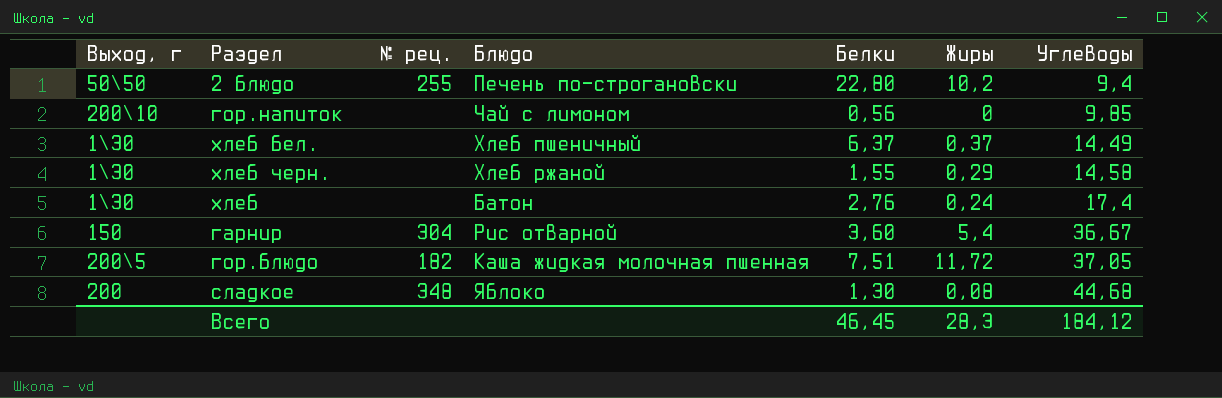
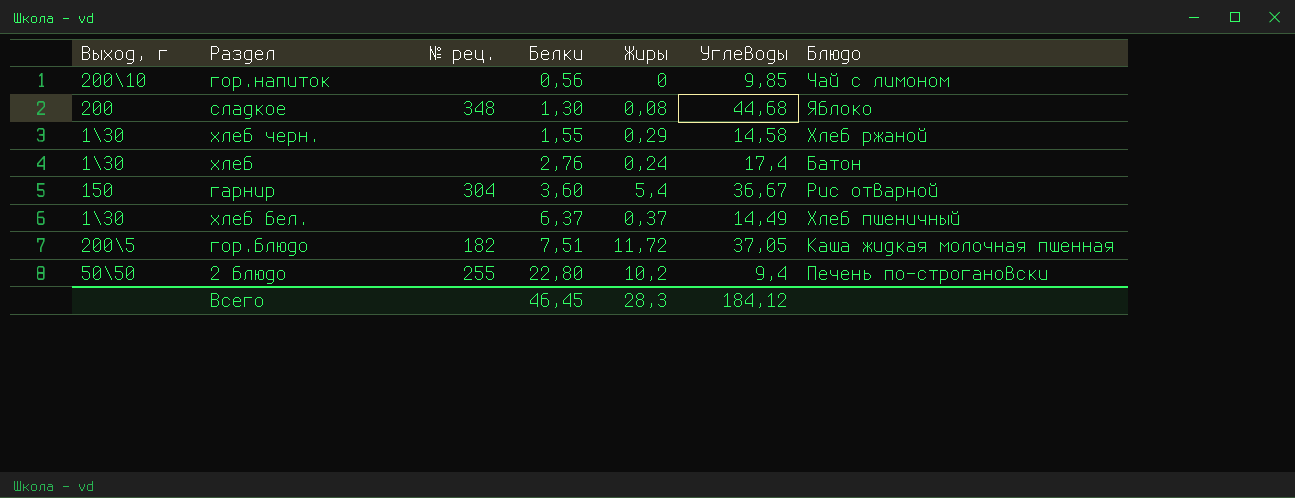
row order: Углеводы ascending -> Белки ascending
column Блюдо | position: 4 -> 7

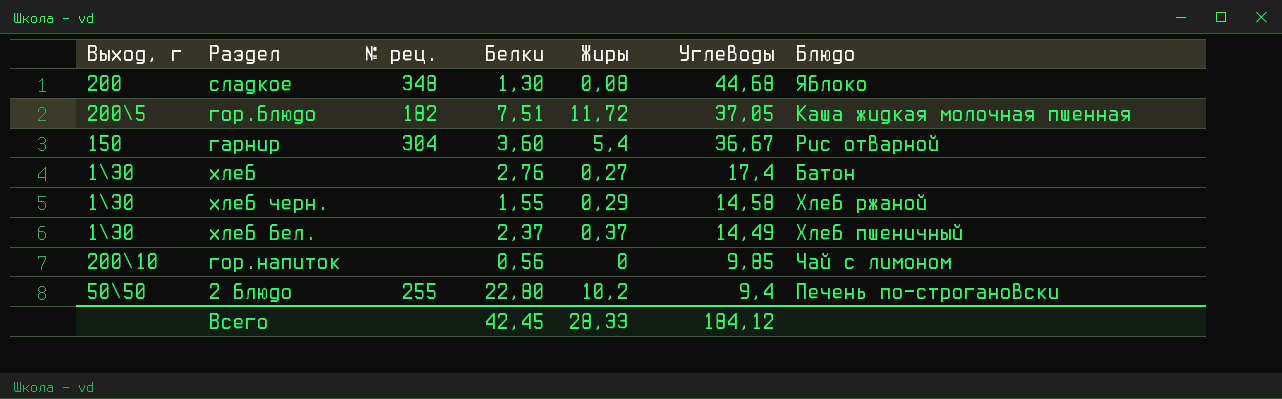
row order: Белки ascending -> Углеводы descending
хлеб | Жиры: 0,24 -> 0,27
хлеб бел. | Белки: 6,37 -> 2,37
Всего | Белки: 46,45 -> 42,45
Всего | Жиры: 28,3 -> 28,33

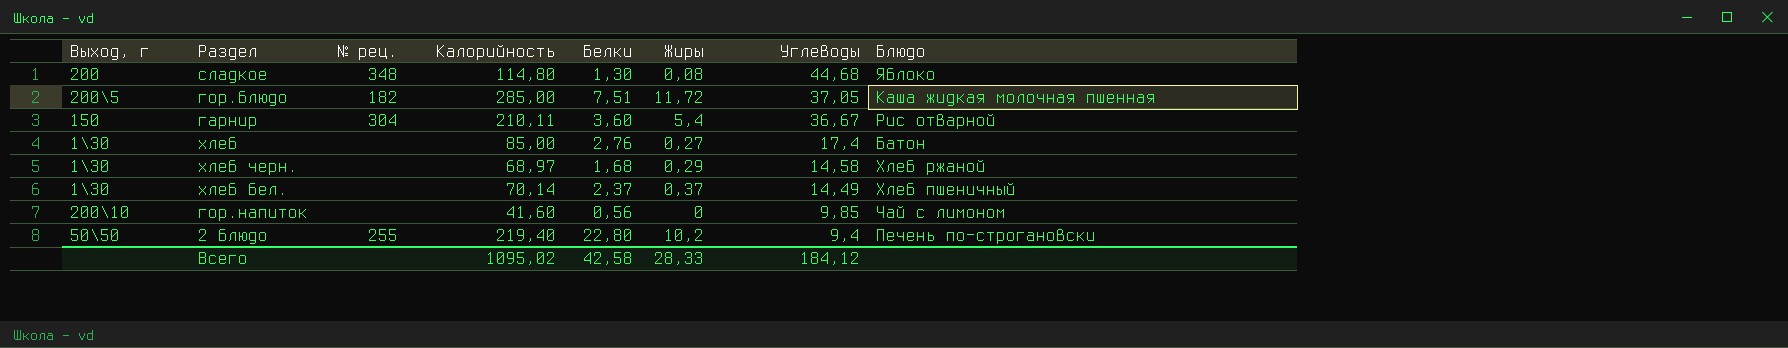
column Калорийность | position: none -> 4
хлеб черн. | Белки: 1,55 -> 1,68
Всего | Белки: 42,45 -> 42,58

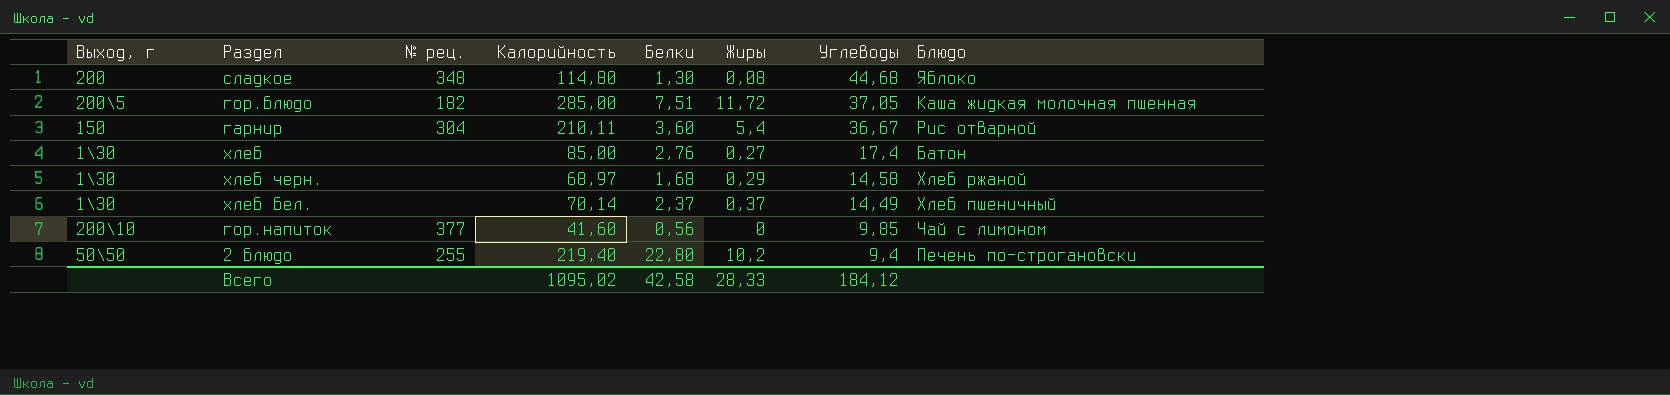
гор.напиток | № рец.: none -> 377

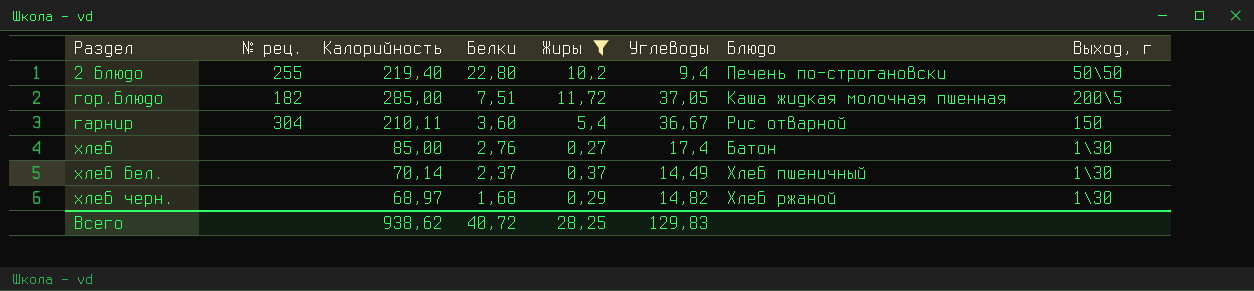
filter: none -> Жиры >= 0,27
row order: Углеводы descending -> Белки descending
column Выход, г | position: 1 -> 8
хлеб черн. | Углеводы: 14,58 -> 14,82
Всего | Калорийность: 1095,02 -> 938,62
Всего | Белки: 42,58 -> 40,72
Всего | Жиры: 28,33 -> 28,25
Всего | Углеводы: 184,12 -> 129,83

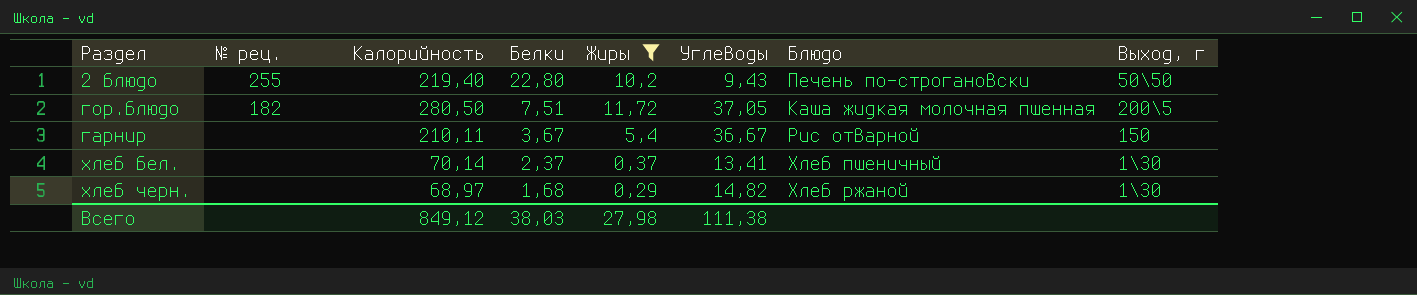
row хлеб: none | 85,00 | 2,76 | 0,27 | 17,4 | Батон | 1\30 -> none
2 блюдо | Углеводы: 9,4 -> 9,43
гор.блюдо | Калорийность: 285,00 -> 280,50
гарнир | № рец.: 304 -> none
гарнир | Белки: 3,60 -> 3,67
хлеб бел. | Углеводы: 14,49 -> 13,41
Всего | Калорийность: 938,62 -> 849,12
Всего | Белки: 40,72 -> 38,03
Всего | Жиры: 28,25 -> 27,98
Всего | Углеводы: 129,83 -> 111,38

